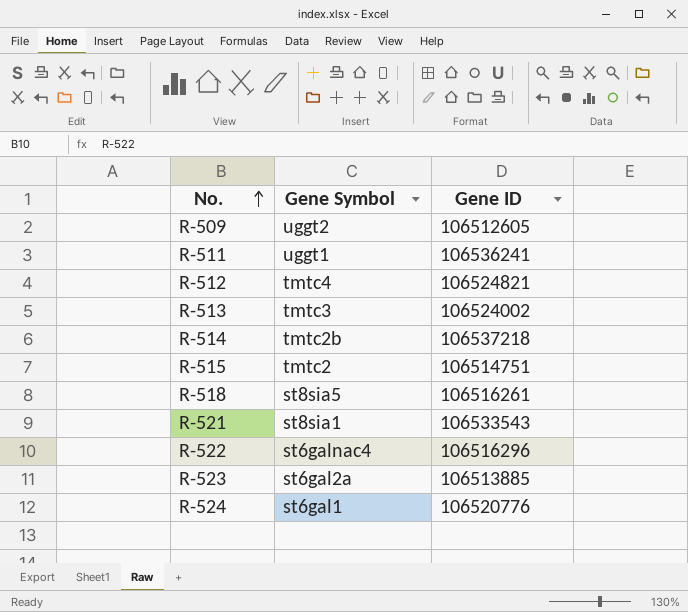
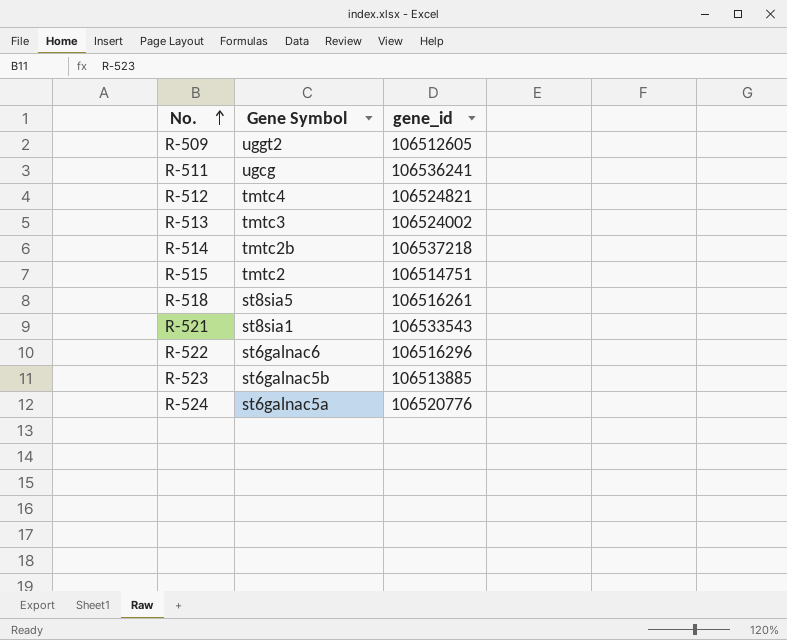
column name: Gene ID -> gene_id
R-511 | Gene Symbol: uggt1 -> ugcg
R-522 | Gene Symbol: st6galnac4 -> st6galnac6
R-523 | Gene Symbol: st6gal2a -> st6galnac5b
R-524 | Gene Symbol: st6gal1 -> st6galnac5a

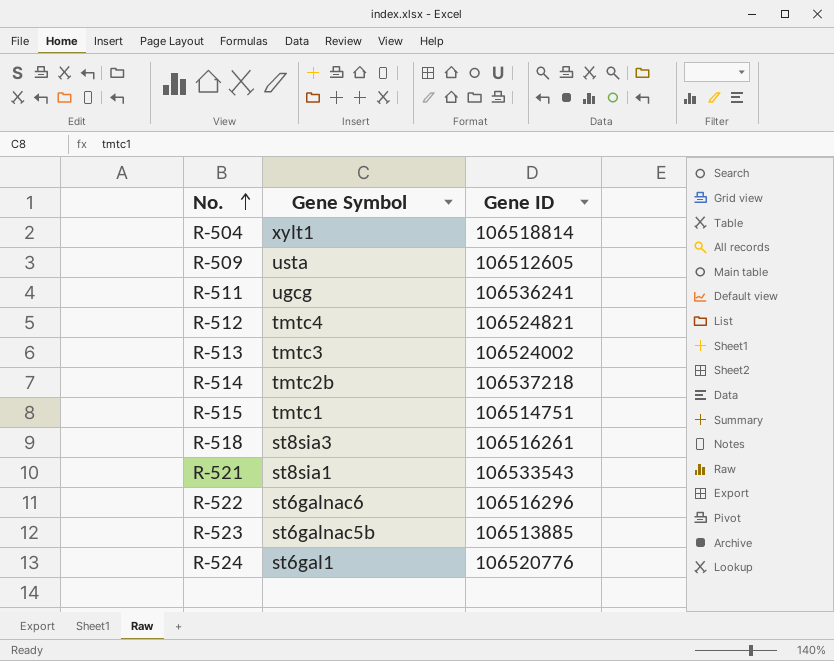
column name: gene_id -> Gene ID
row R-504: none -> xylt1 | 106518814
R-509 | Gene Symbol: uggt2 -> usta
R-515 | Gene Symbol: tmtc2 -> tmtc1
R-518 | Gene Symbol: st8sia5 -> st8sia3
R-524 | Gene Symbol: st6galnac5a -> st6gal1

